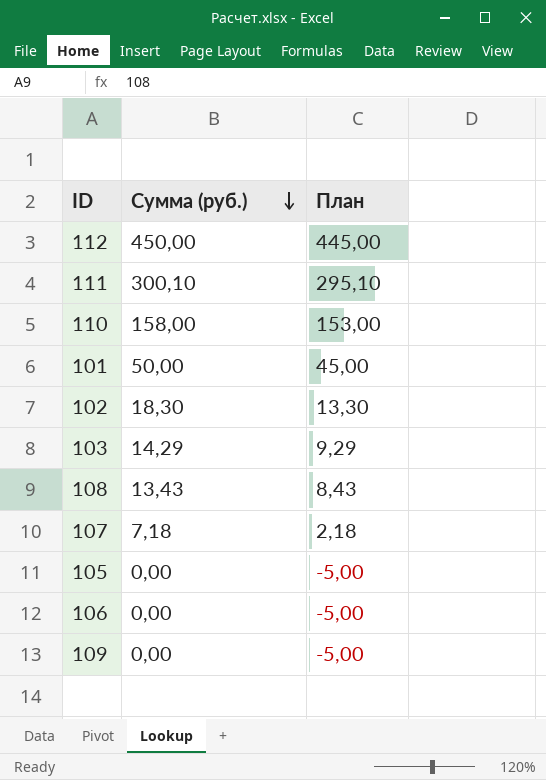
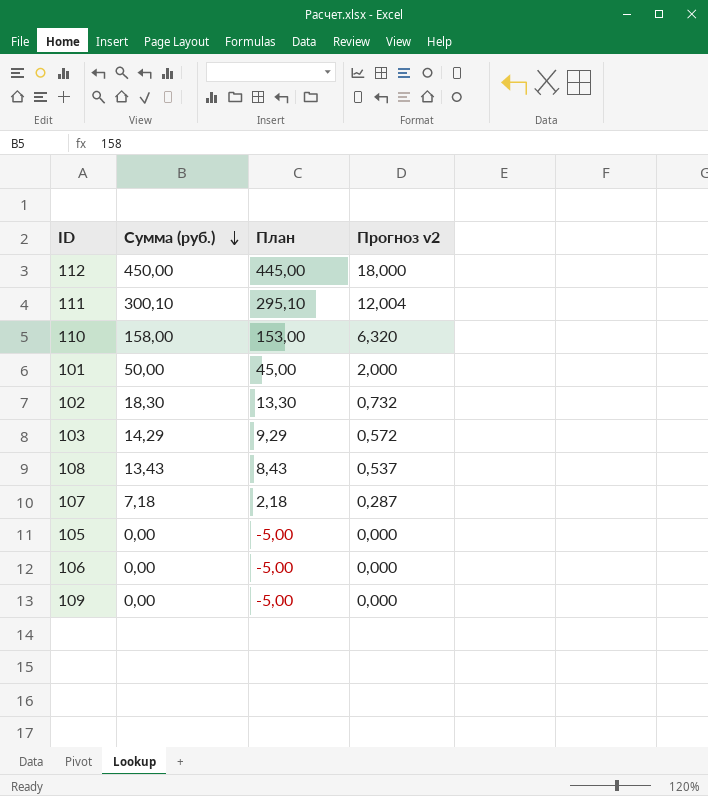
column Прогноз v2 | formula: none -> [Сумма (руб.)] * 0,04

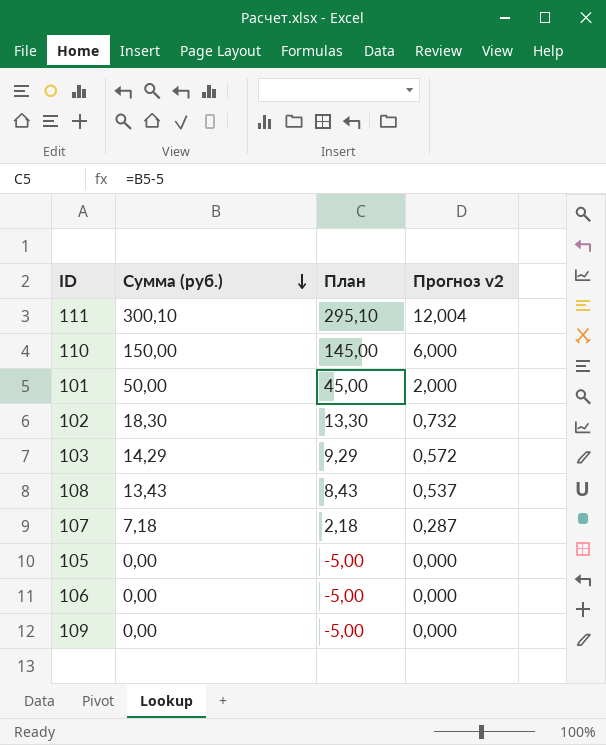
row 112: 450,00 | 445,00 | 18,000 -> none
110 | Сумма (руб.): 158,00 -> 150,00
110 | План: 153,00 -> 145,00
110 | Прогноз v2: 6,320 -> 6,000

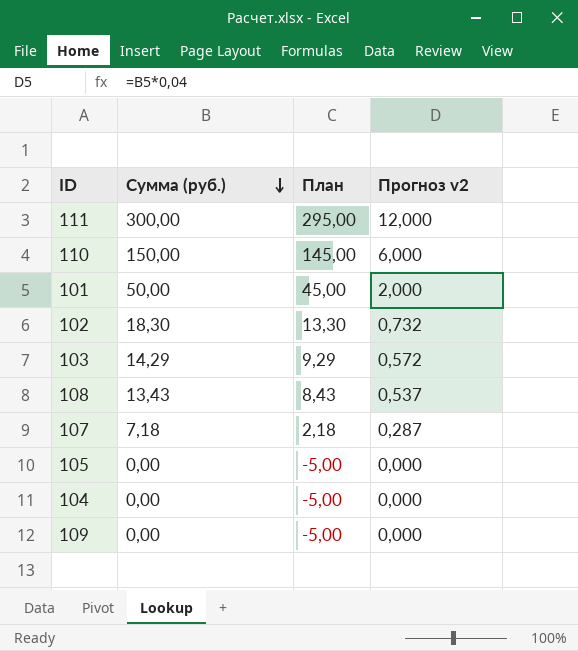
row 106: 0,00 | -5,00 | 0,000 -> none
111 | Сумма (руб.): 300,10 -> 300,00
111 | План: 295,10 -> 295,00
111 | Прогноз v2: 12,004 -> 12,000
row 104: none -> 0,00 | -5,00 | 0,000

